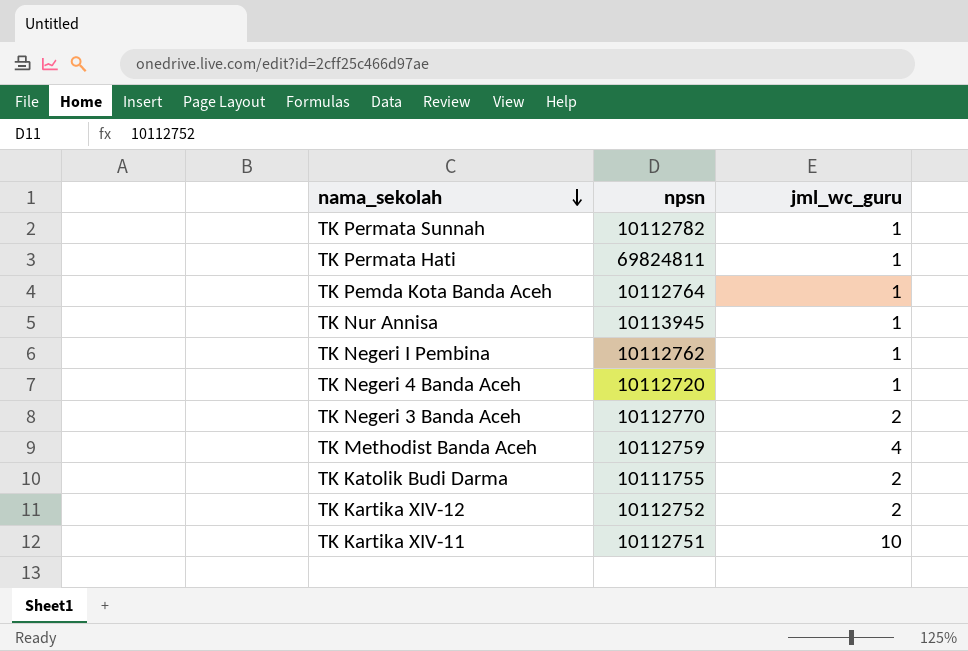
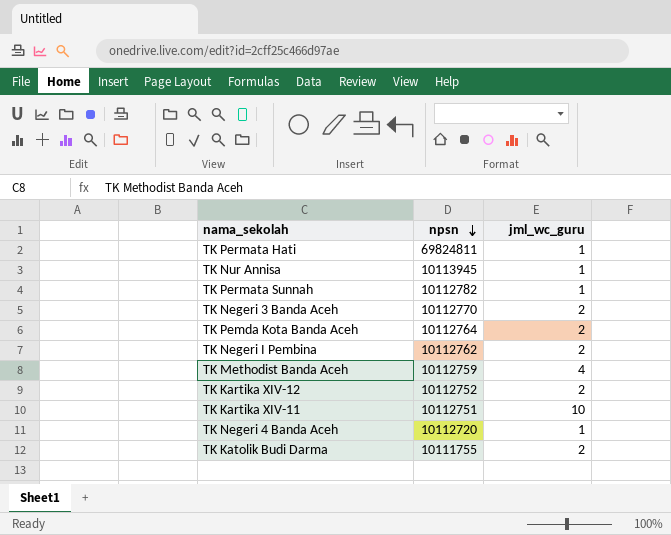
row order: nama_sekolah descending -> npsn descending
TK Pemda Kota Banda Aceh | jml_wc_guru: 1 -> 2
TK Negeri I Pembina | jml_wc_guru: 1 -> 2

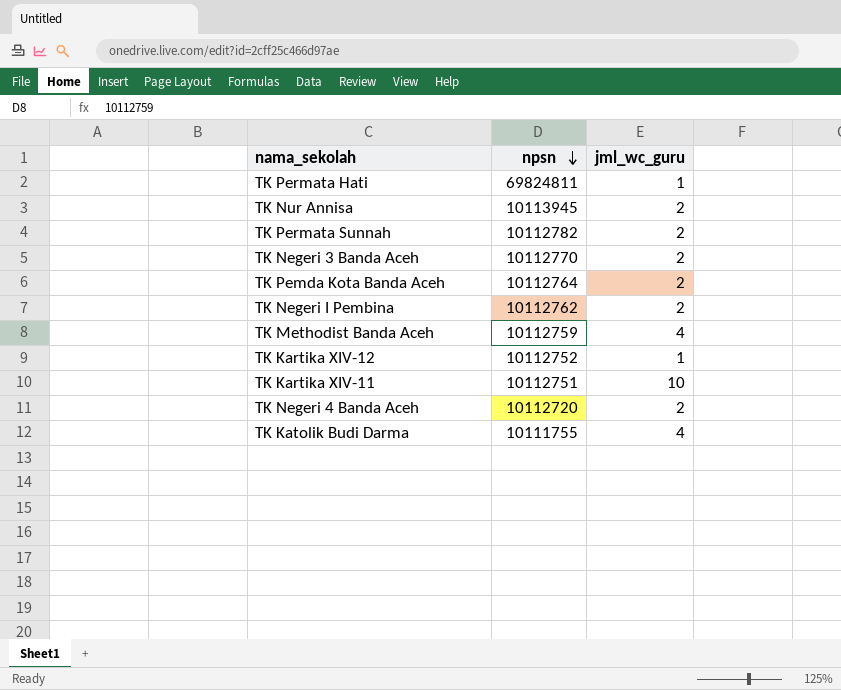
TK Nur Annisa | jml_wc_guru: 1 -> 2
TK Permata Sunnah | jml_wc_guru: 1 -> 2
TK Kartika XIV-12 | jml_wc_guru: 2 -> 1
TK Negeri 4 Banda Aceh | jml_wc_guru: 1 -> 2
TK Katolik Budi Darma | jml_wc_guru: 2 -> 4

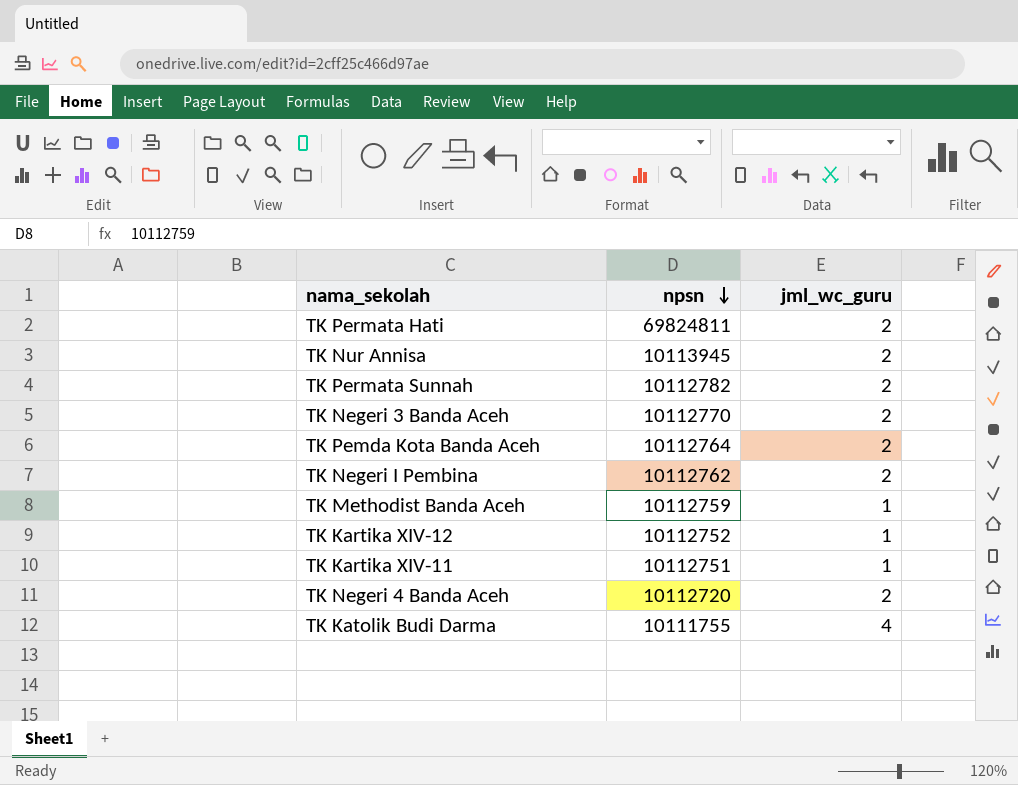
TK Permata Hati | jml_wc_guru: 1 -> 2
TK Methodist Banda Aceh | jml_wc_guru: 4 -> 1
TK Kartika XIV-11 | jml_wc_guru: 10 -> 1

